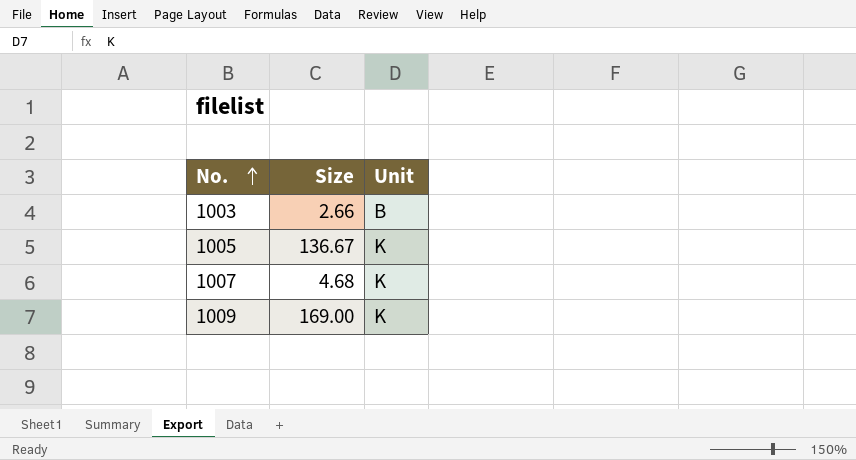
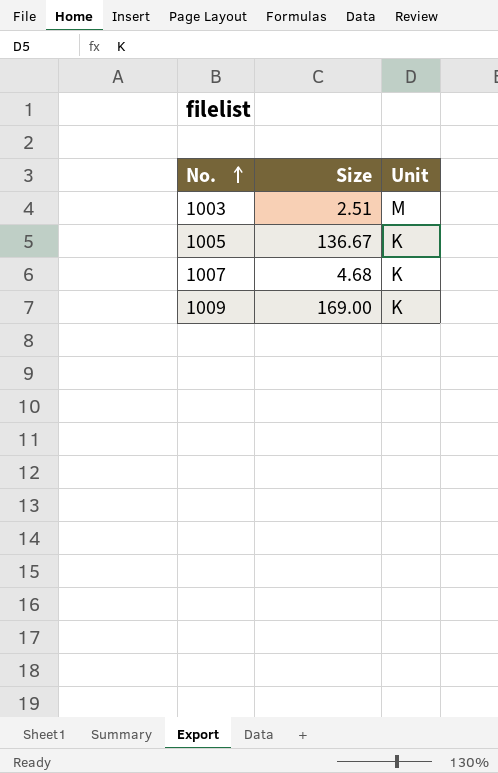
1003 | Size: 2.66 -> 2.51
1003 | Unit: B -> M

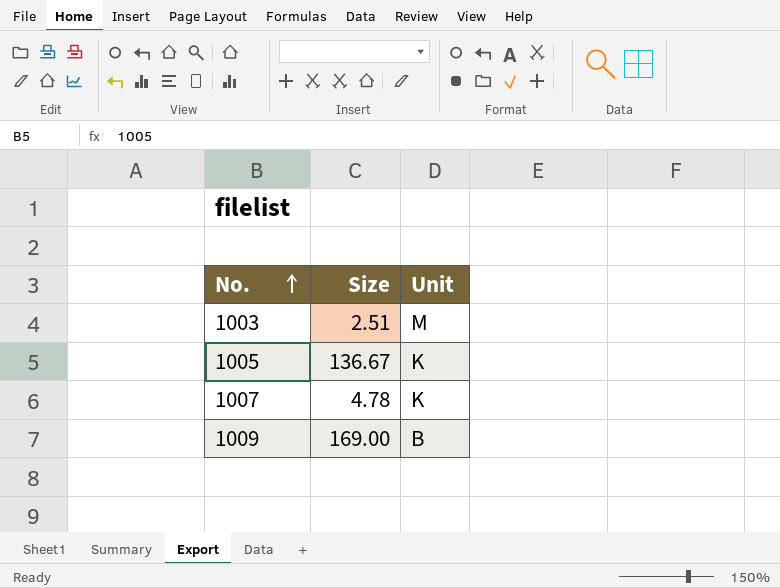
1007 | Size: 4.68 -> 4.78
1009 | Unit: K -> B

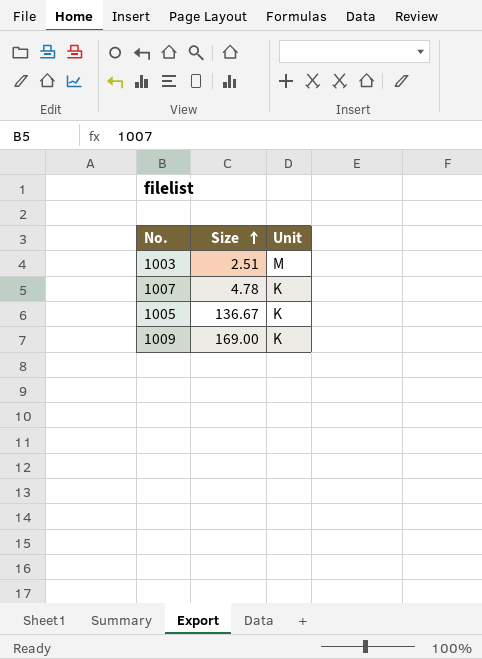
row order: No. ascending -> Size ascending
1009 | Unit: B -> K

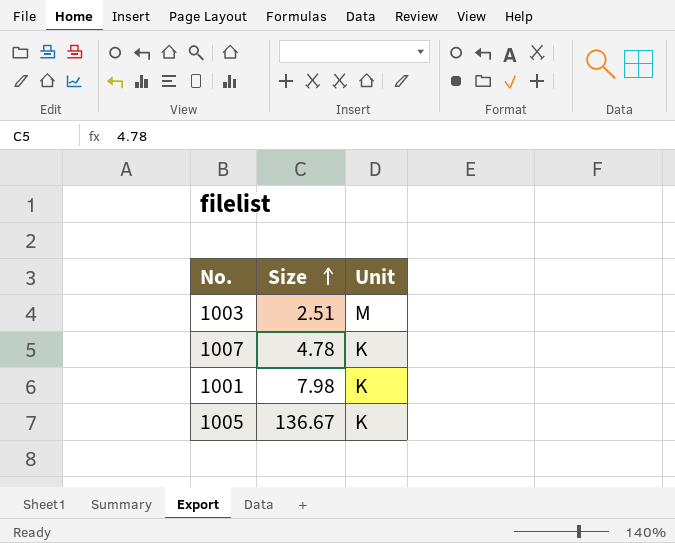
row 1009: 169.00 | K -> none
row 1001: none -> 7.98 | K

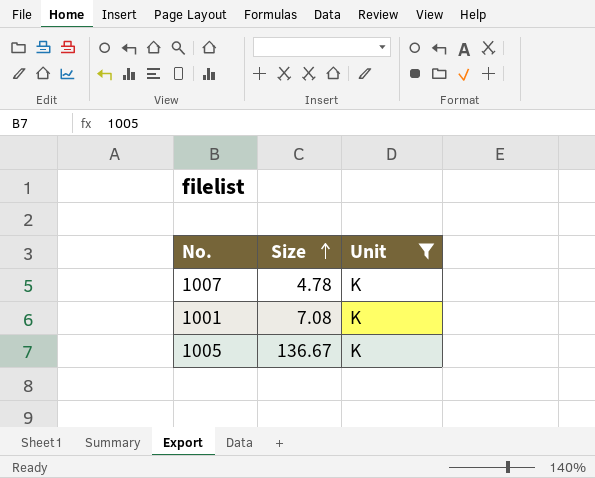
filter: none -> Unit = K
1001 | Size: 7.98 -> 7.08

